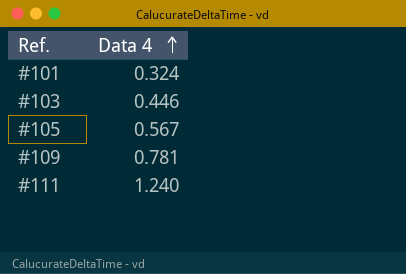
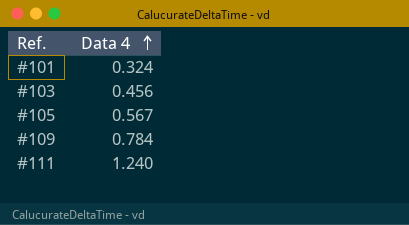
#103 | Data 4: 0.446 -> 0.456
#109 | Data 4: 0.781 -> 0.784

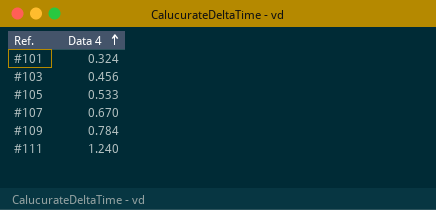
#105 | Data 4: 0.567 -> 0.533
row #107: none -> 0.670

